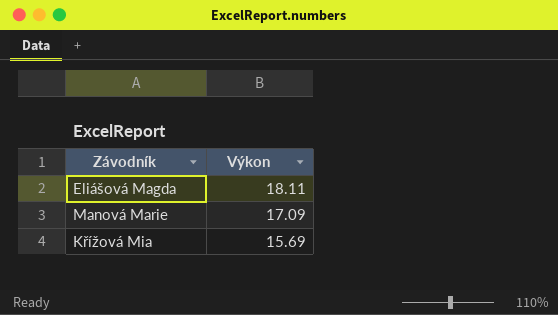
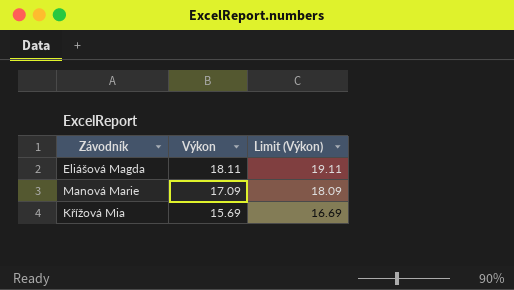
column Limit (Výkon) | formula: none -> [Výkon] + 1

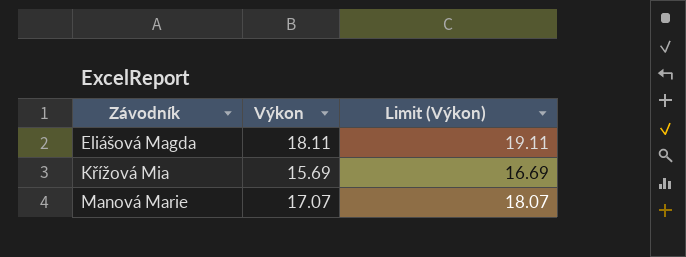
row order: Výkon descending -> Závodník ascending
Manová Marie | Výkon: 17.09 -> 17.07
Manová Marie | Limit (Výkon): 18.09 -> 18.07

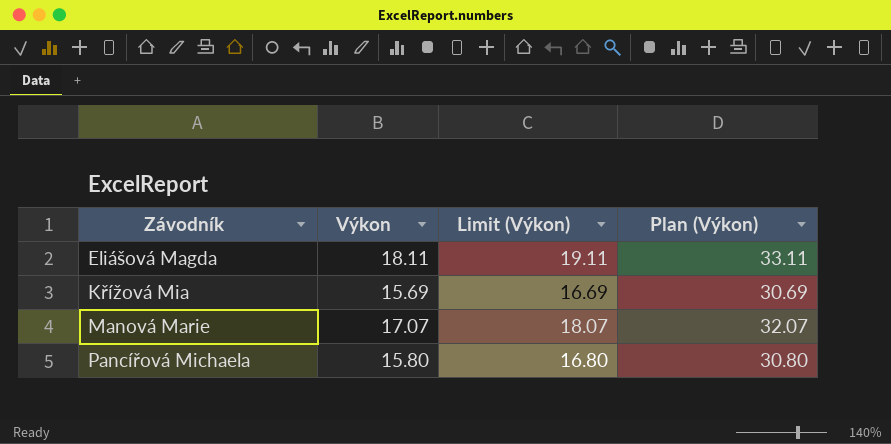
column Plan (Výkon) | formula: none -> [Výkon] + 15
row Pancířová Michaela: none -> 15.80 | 16.80 | 30.80

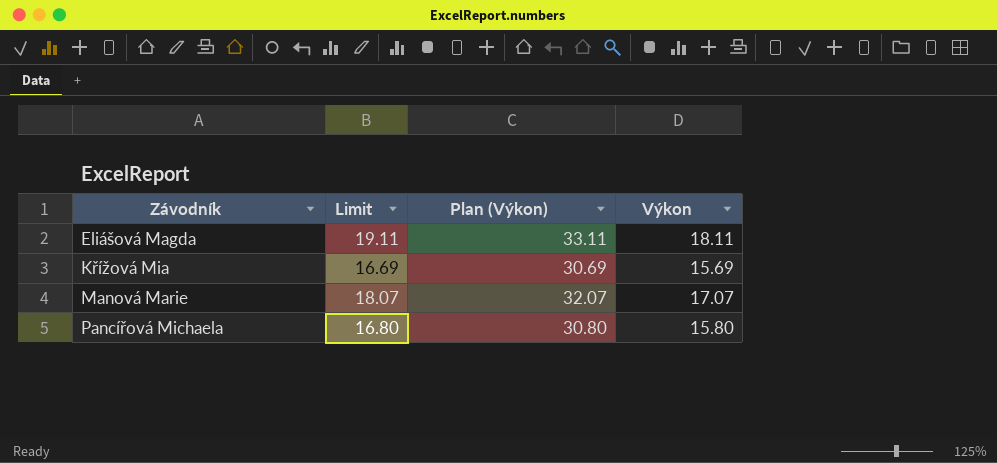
column name: Limit (Výkon) -> Limit
column Výkon | position: 2 -> 4

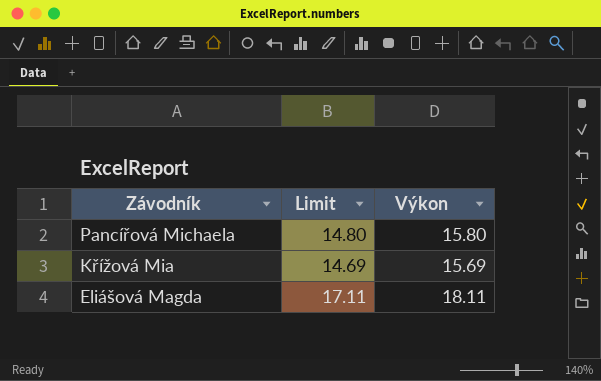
row order: Závodník ascending -> Závodník descending
column Plan (Výkon) | formula: [Výkon] + 15 -> none
column Limit | formula: [Výkon] + 1 -> [Výkon] - 1
row Manová Marie: 18.07 | 32.07 | 17.07 -> none

